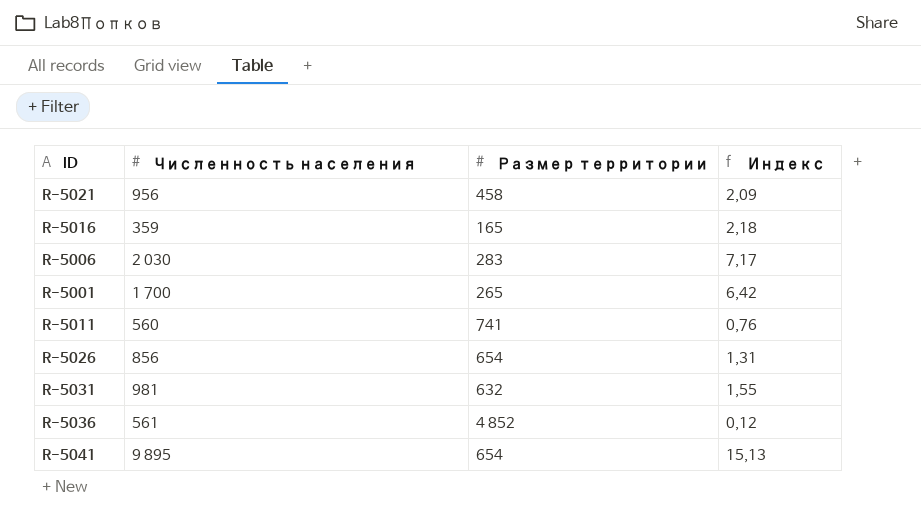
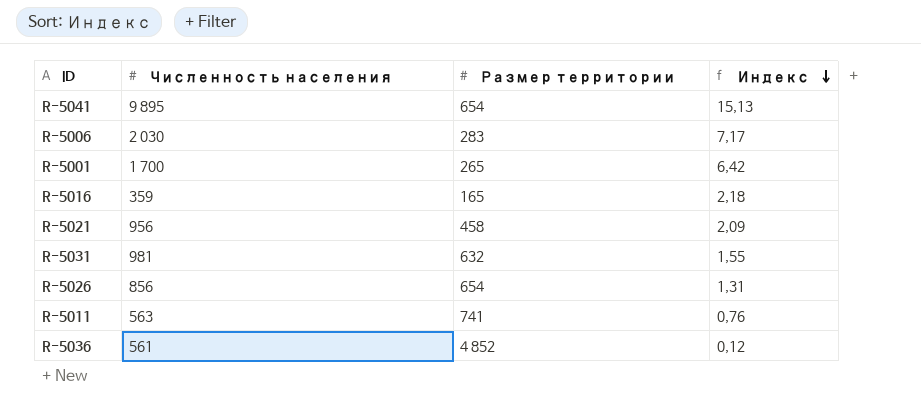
row order: none -> Индекс descending
R-5011 | Численность населения: 560 -> 563

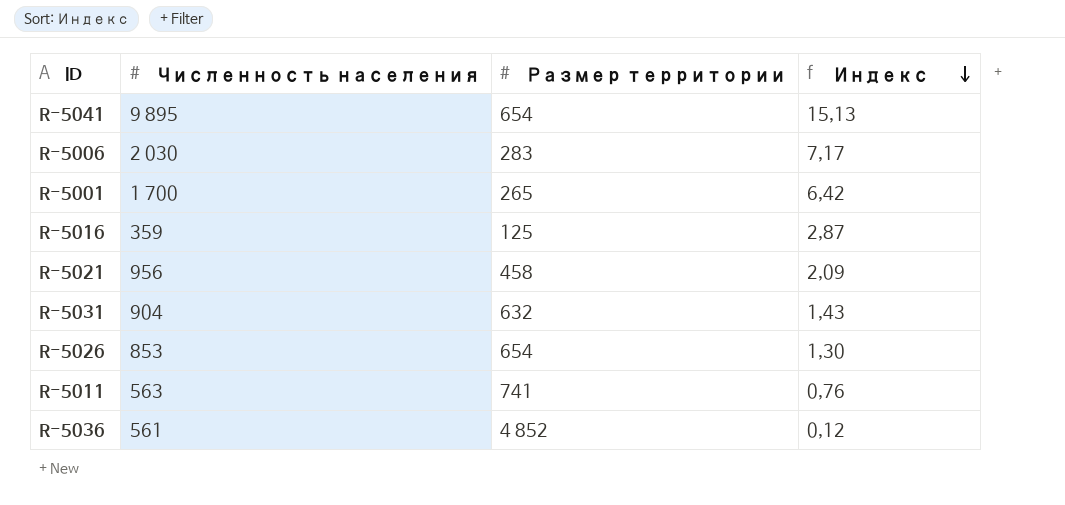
R-5016 | Размер территории: 165 -> 125
R-5016 | Индекс: 2,18 -> 2,87
R-5031 | Численность населения: 981 -> 904
R-5031 | Индекс: 1,55 -> 1,43
R-5026 | Численность населения: 856 -> 853
R-5026 | Индекс: 1,31 -> 1,30

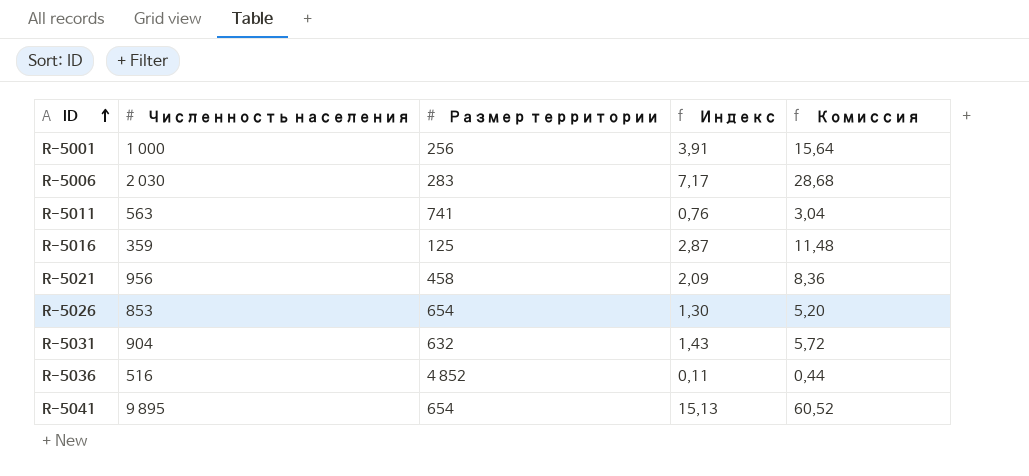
row order: Индекс descending -> ID ascending
column Комиссия | formula: none -> [Индекс] * 4
R-5001 | Численность населения: 1 700 -> 1 000
R-5001 | Размер территории: 265 -> 256
R-5001 | Индекс: 6,42 -> 3,91
R-5036 | Численность населения: 561 -> 516
R-5036 | Индекс: 0,12 -> 0,11

